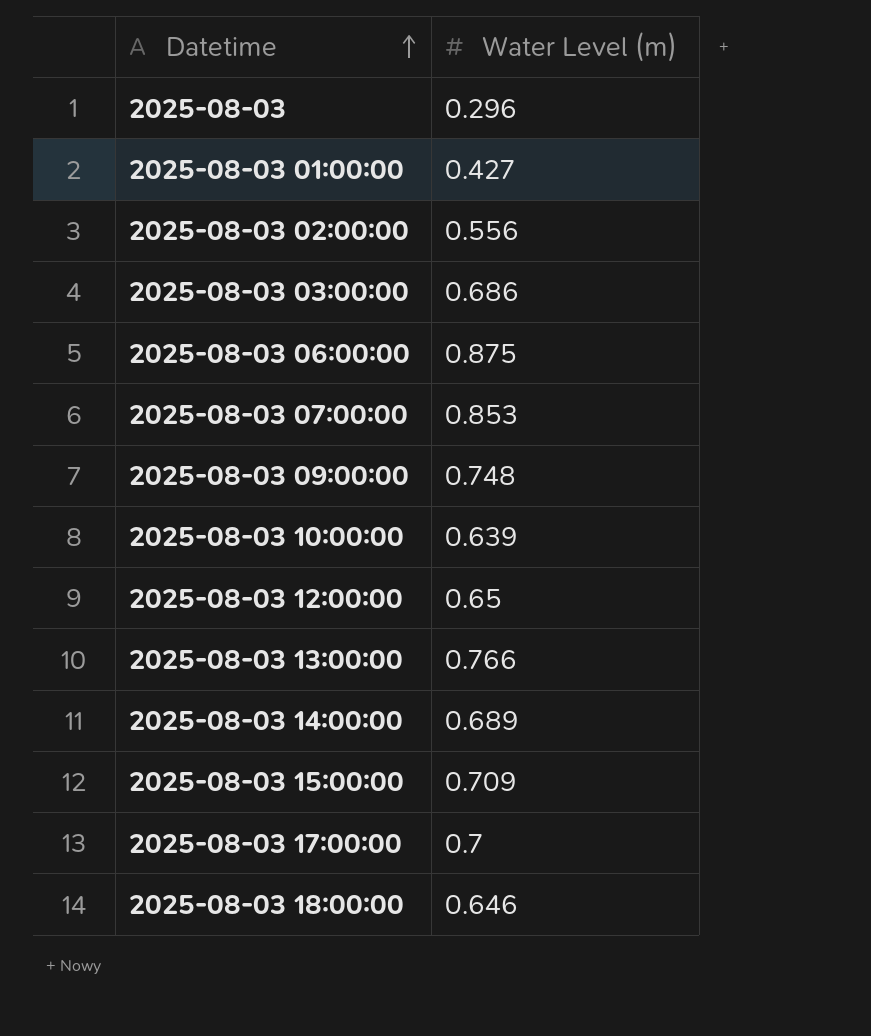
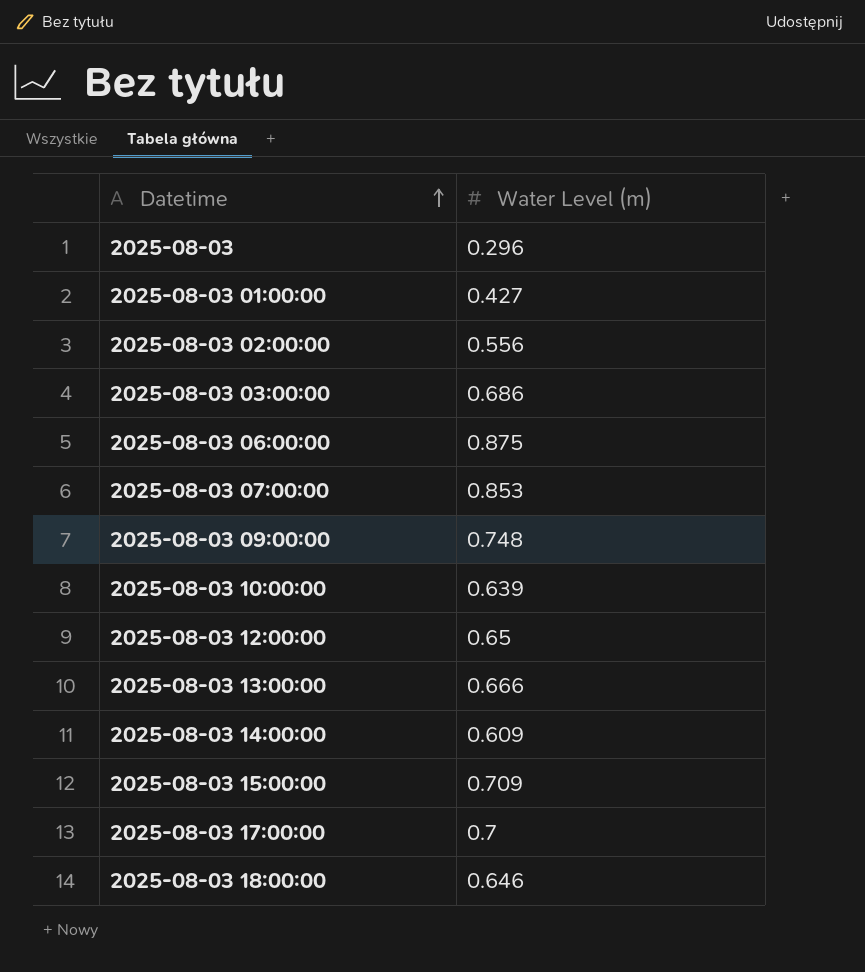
2025-08-03 13:00:00 | Water Level (m): 0.766 -> 0.666
2025-08-03 14:00:00 | Water Level (m): 0.689 -> 0.609

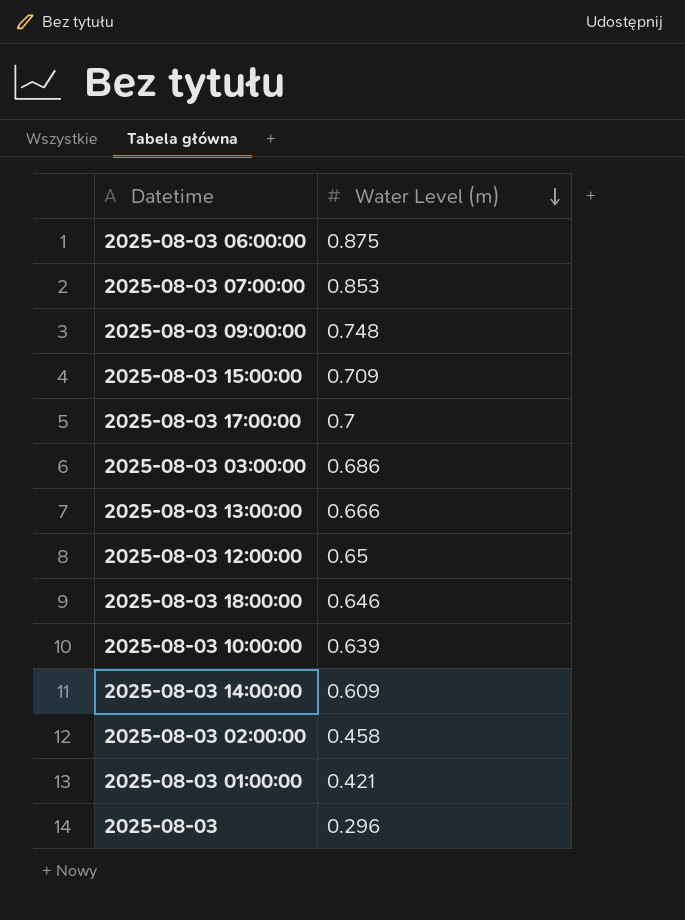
row order: Datetime ascending -> Water Level (m) descending
2025-08-03 02:00:00 | Water Level (m): 0.556 -> 0.458
2025-08-03 01:00:00 | Water Level (m): 0.427 -> 0.421

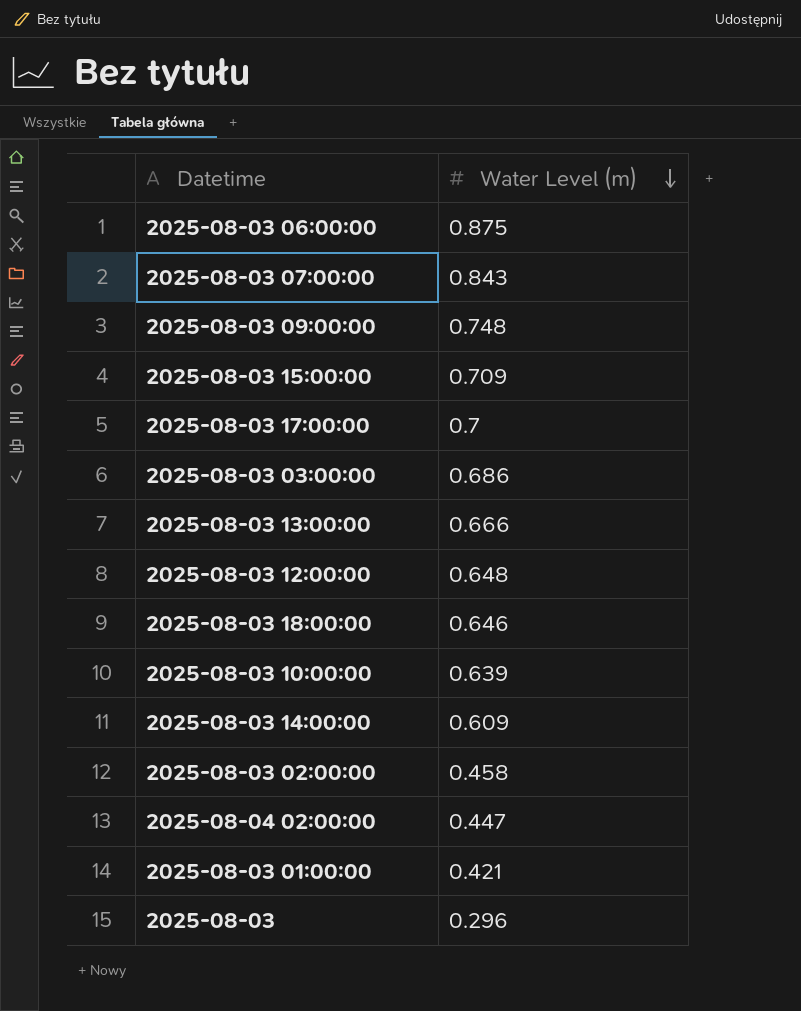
2025-08-03 07:00:00 | Water Level (m): 0.853 -> 0.843
2025-08-03 12:00:00 | Water Level (m): 0.65 -> 0.648
row 2025-08-04 02:00:00: none -> 0.447

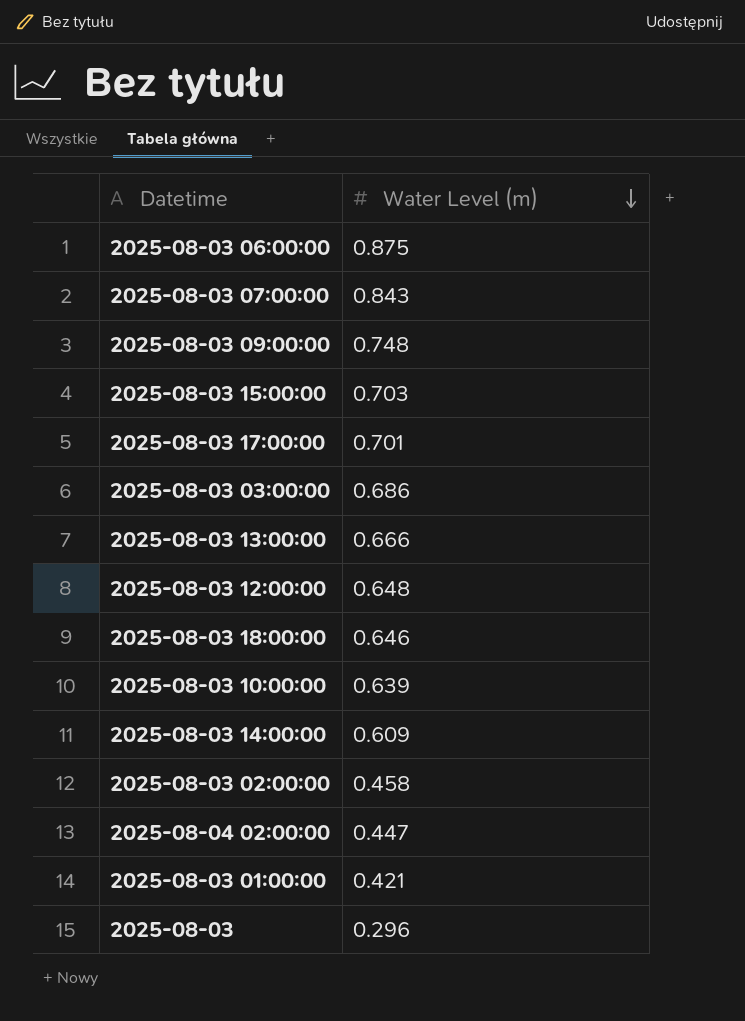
2025-08-03 15:00:00 | Water Level (m): 0.709 -> 0.703
2025-08-03 17:00:00 | Water Level (m): 0.7 -> 0.701

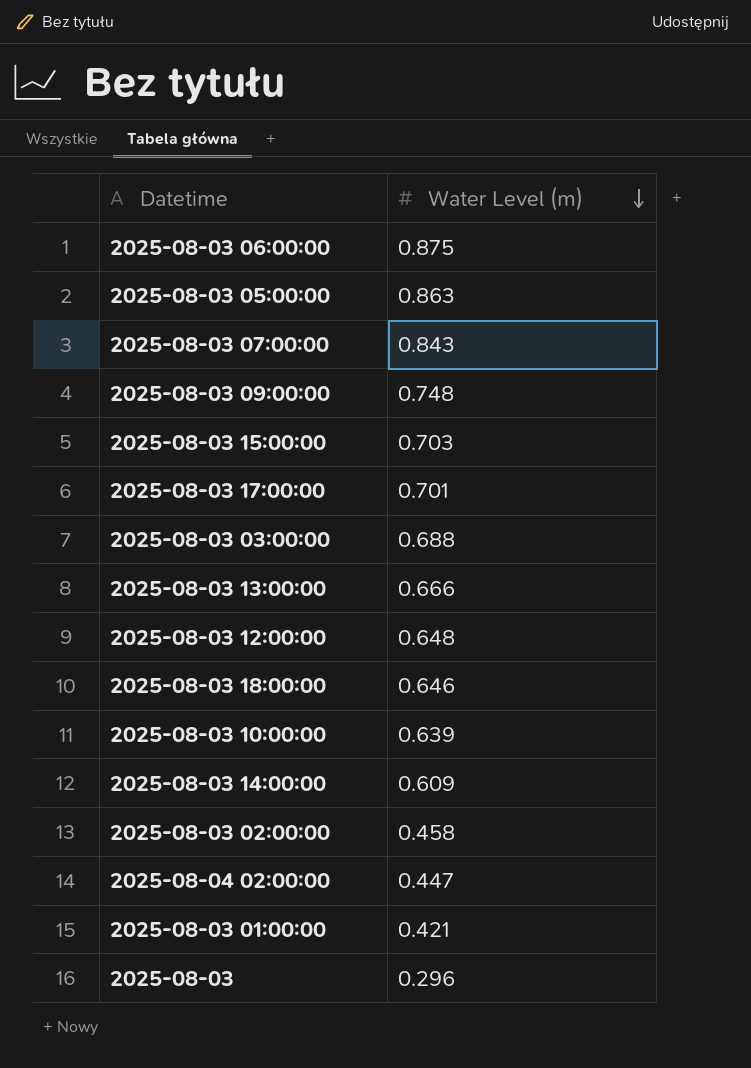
row 2025-08-03 05:00:00: none -> 0.863
2025-08-03 03:00:00 | Water Level (m): 0.686 -> 0.688

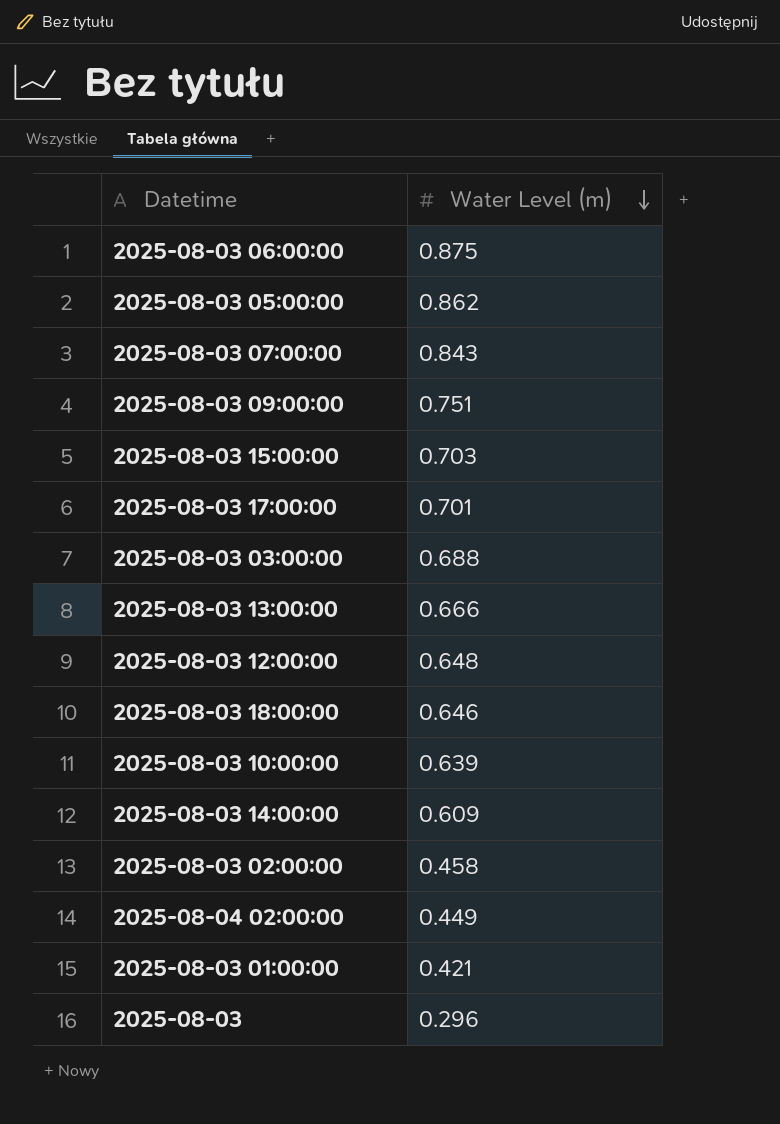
2025-08-03 05:00:00 | Water Level (m): 0.863 -> 0.862
2025-08-03 09:00:00 | Water Level (m): 0.748 -> 0.751
2025-08-04 02:00:00 | Water Level (m): 0.447 -> 0.449

